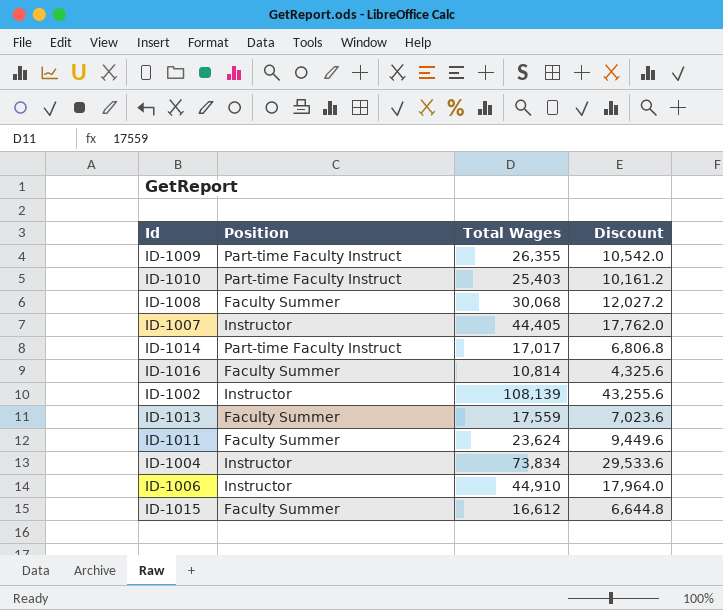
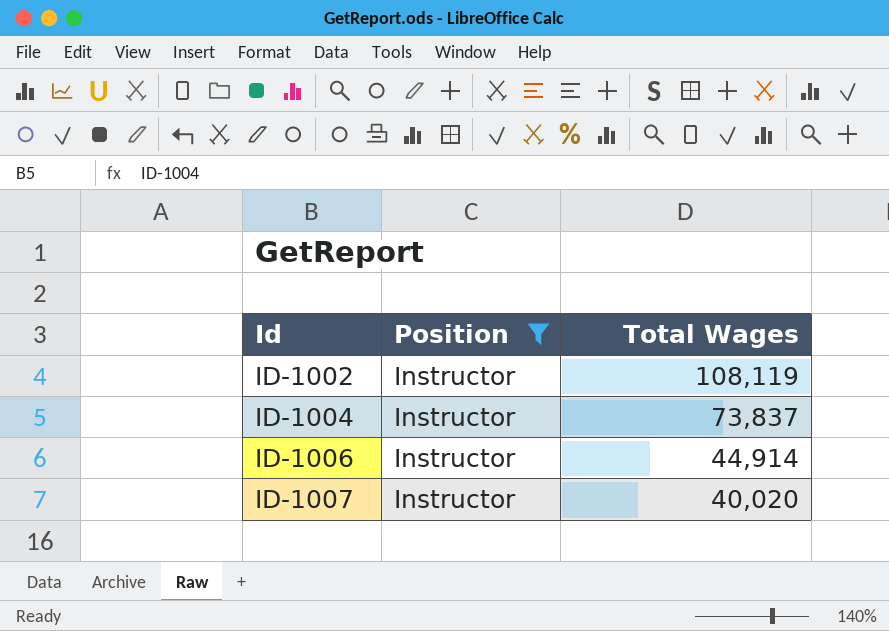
filter: none -> Position = Instructor
row order: none -> Id ascending
column Discount | formula: [Total Wages] * 0.4 -> none
ID-1002 | Total Wages: 108,139 -> 108,119
ID-1004 | Total Wages: 73,834 -> 73,837
ID-1006 | Total Wages: 44,910 -> 44,914
ID-1007 | Total Wages: 44,405 -> 40,020

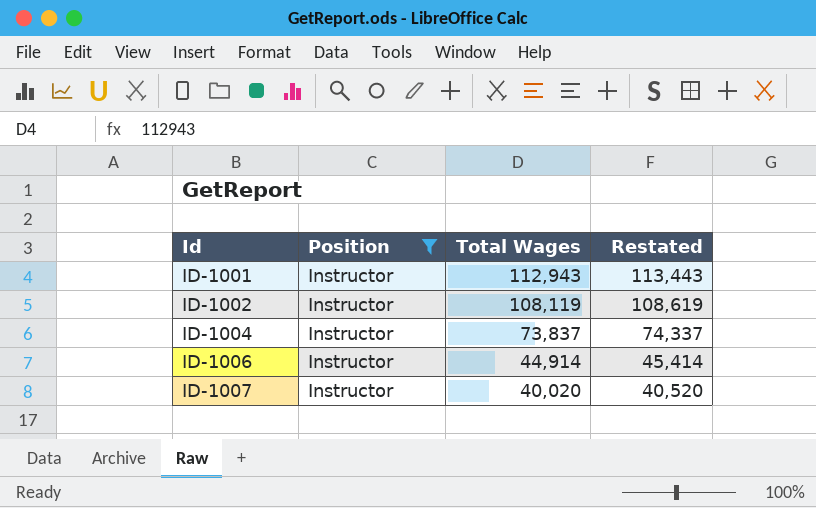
column Restated | formula: none -> [Total Wages] + 500
row ID-1001: none -> Instructor | 112,943 | 113,443

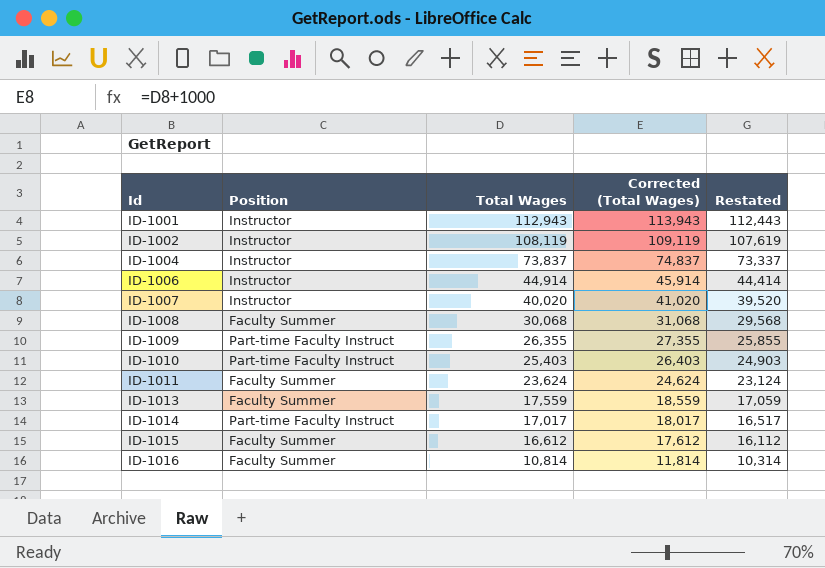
filter: Position = Instructor -> none
column Corrected (Total Wages) | formula: none -> [Total Wages] + 1000
column Restated | formula: [Total Wages] + 500 -> [Total Wages] - 500

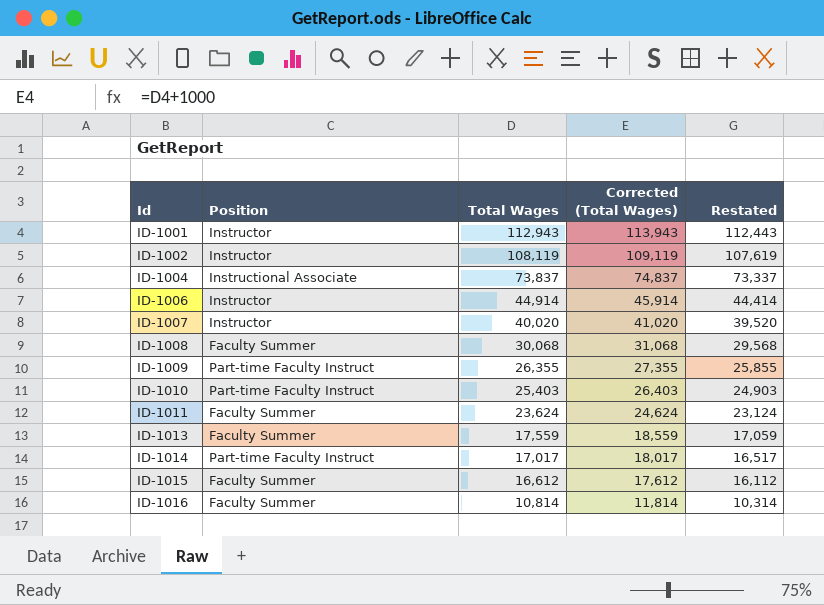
ID-1004 | Position: Instructor -> Instructional Associate

